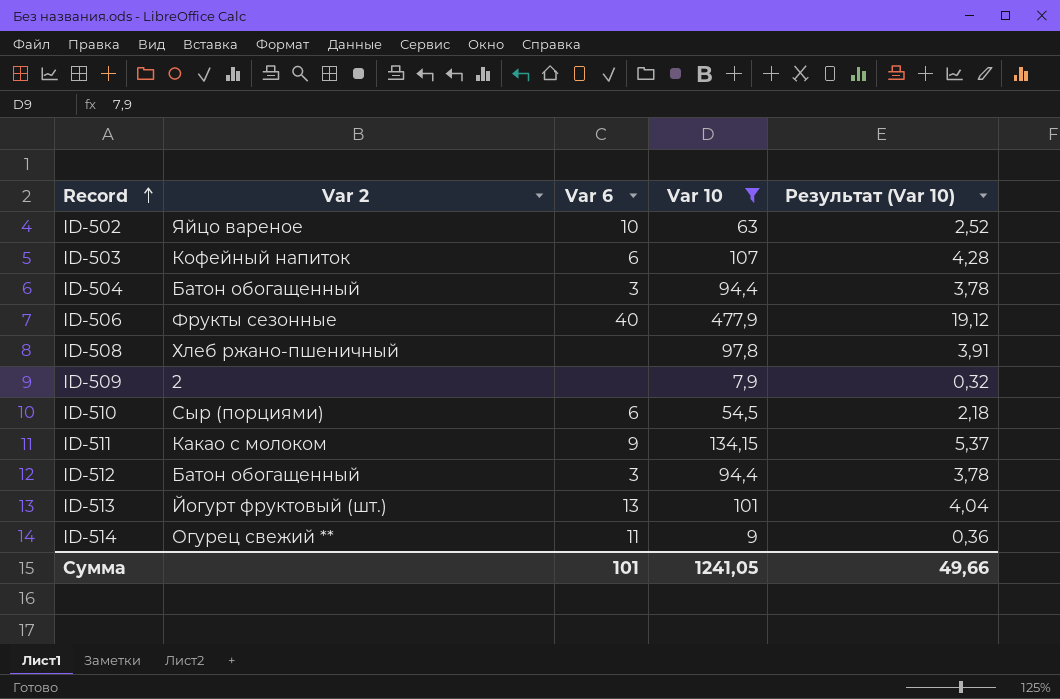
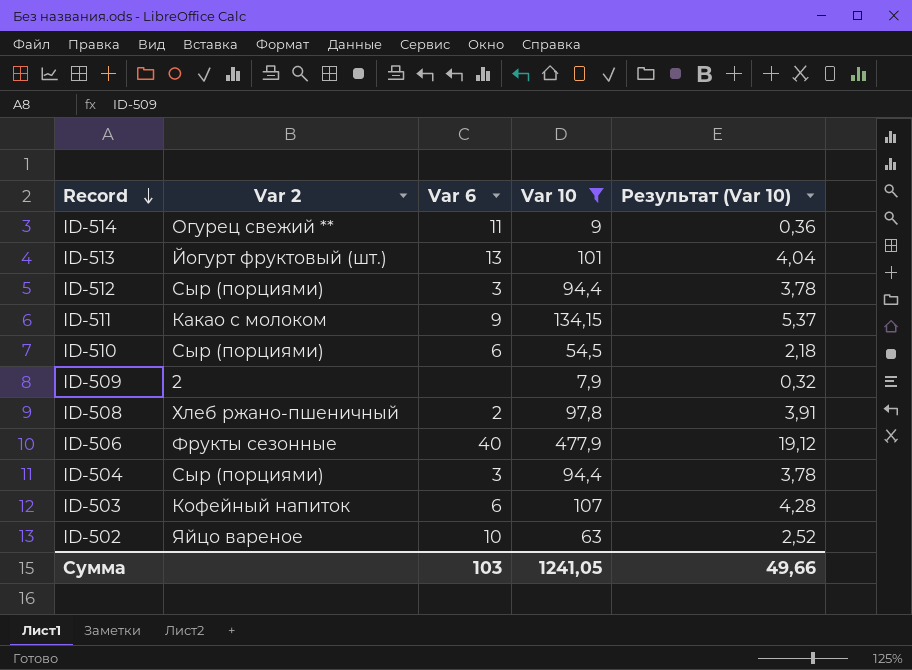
row order: Record ascending -> Record descending
ID-512 | Var 2: Батон обогащенный -> Сыр (порциями)
ID-508 | Var 6: none -> 2
ID-504 | Var 2: Батон обогащенный -> Сыр (порциями)
Сумма | Var 6: 101 -> 103

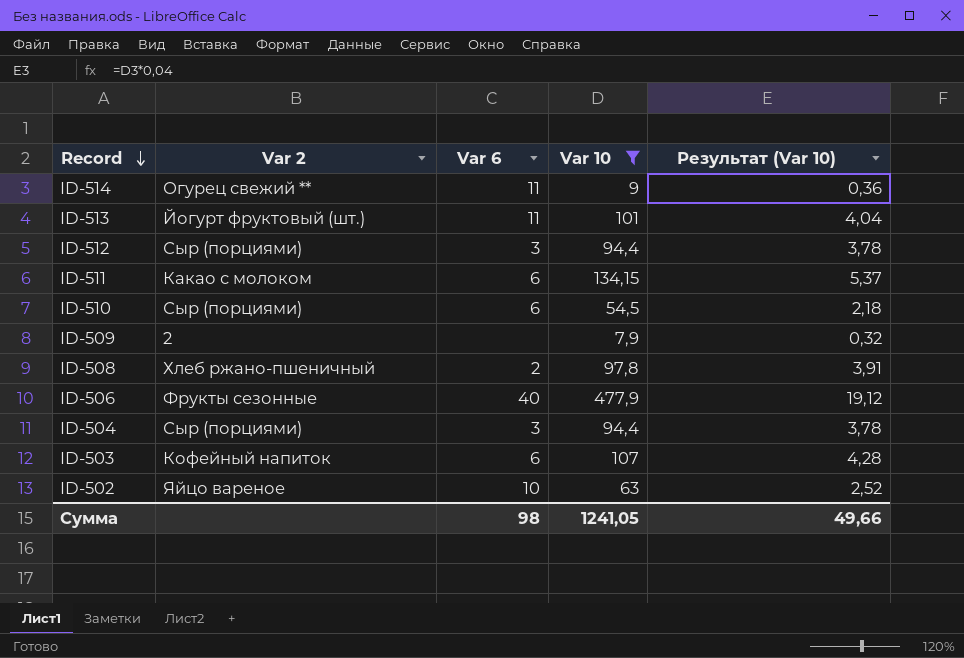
ID-513 | Var 6: 13 -> 11
ID-511 | Var 6: 9 -> 6
Сумма | Var 6: 103 -> 98

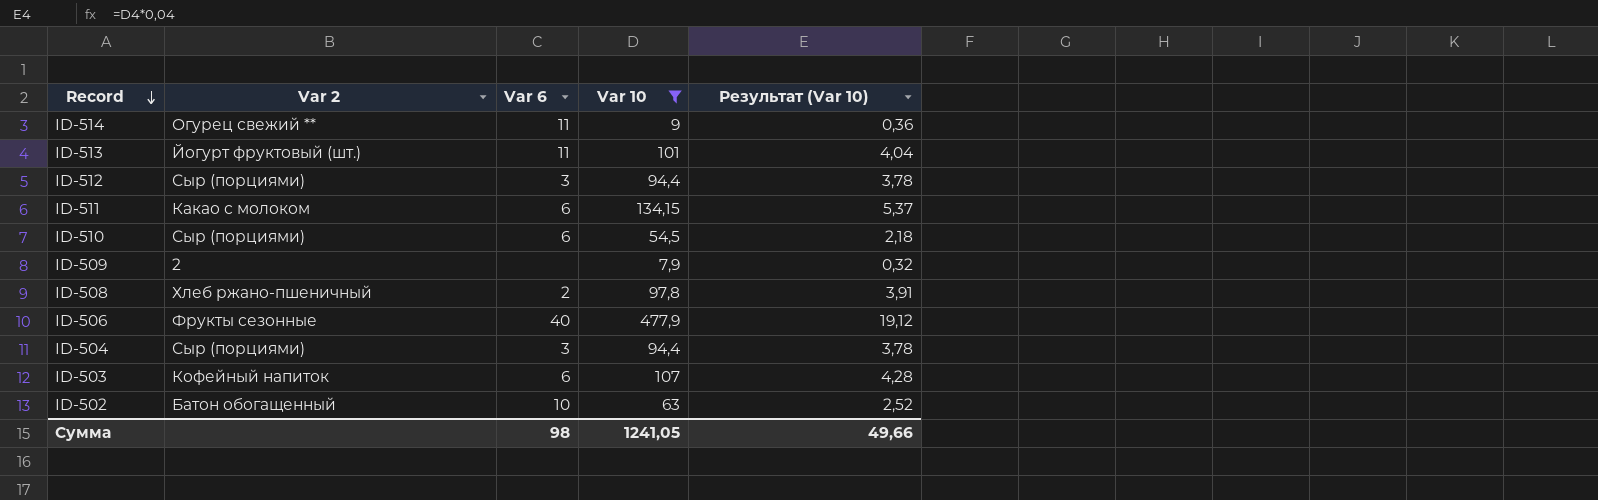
ID-502 | Var 2: Яйцо вареное -> Батон обогащенный

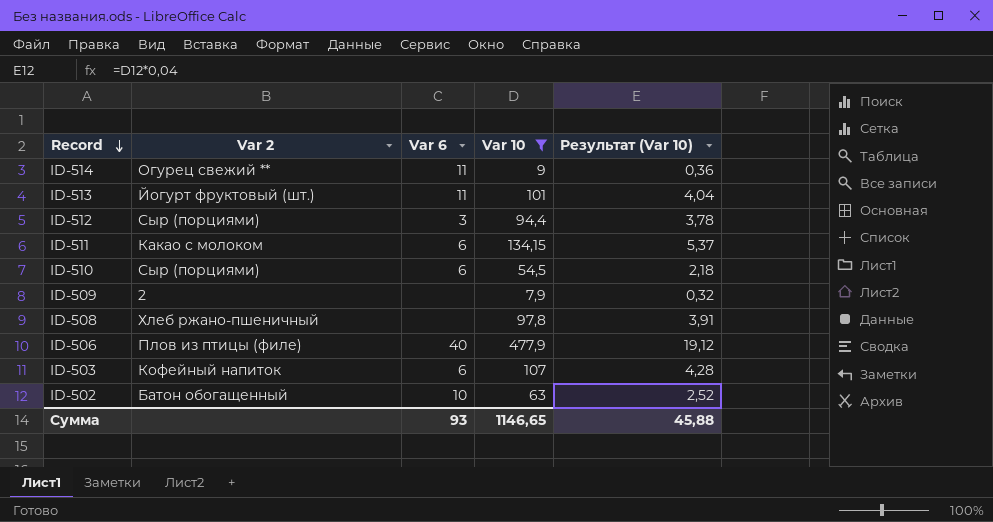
row ID-504: Сыр (порциями) | 3 | 94,4 | 3,78 -> none
ID-508 | Var 6: 2 -> none
ID-506 | Var 2: Фрукты сезонные -> Плов из птицы (филе)
Сумма | Var 6: 98 -> 93
Сумма | Var 10: 1241,05 -> 1146,65
Сумма | Результат (Var 10): 49,66 -> 45,88

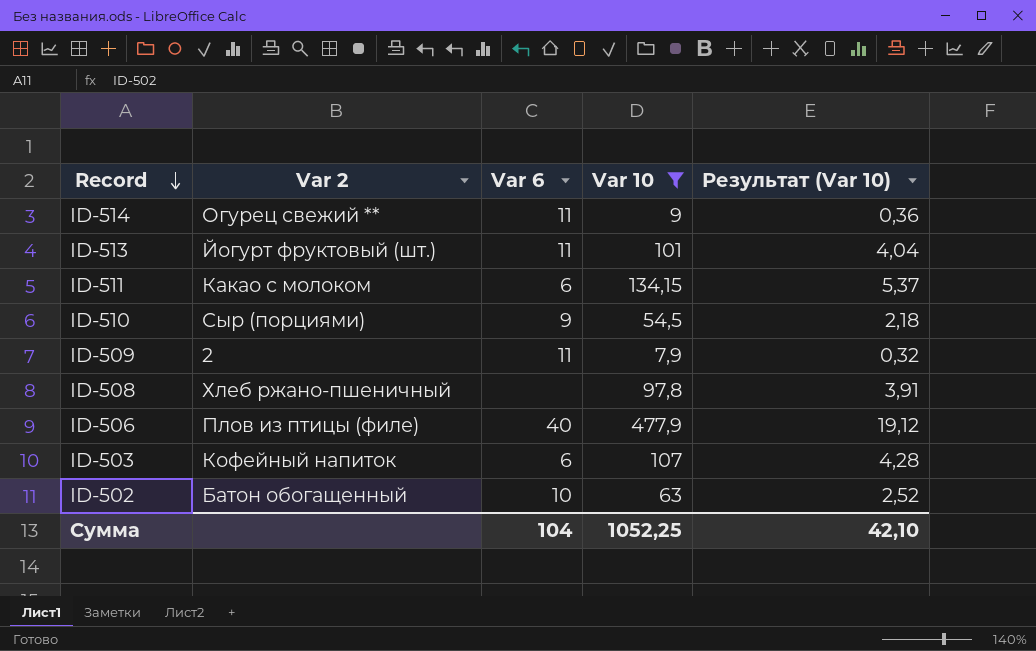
row ID-512: Сыр (порциями) | 3 | 94,4 | 3,78 -> none
ID-510 | Var 6: 6 -> 9
ID-509 | Var 6: none -> 11
Сумма | Var 6: 93 -> 104
Сумма | Var 10: 1146,65 -> 1052,25
Сумма | Результат (Var 10): 45,88 -> 42,10

